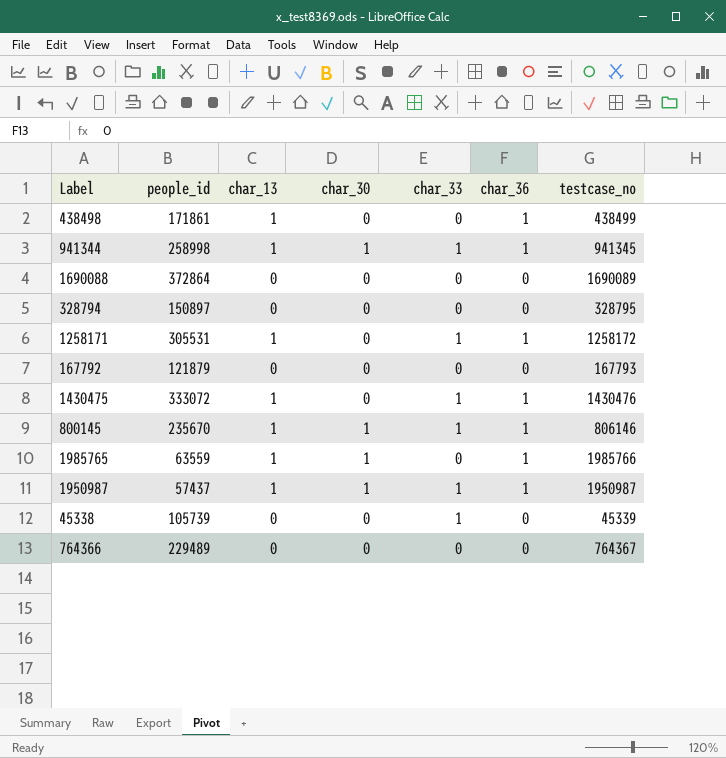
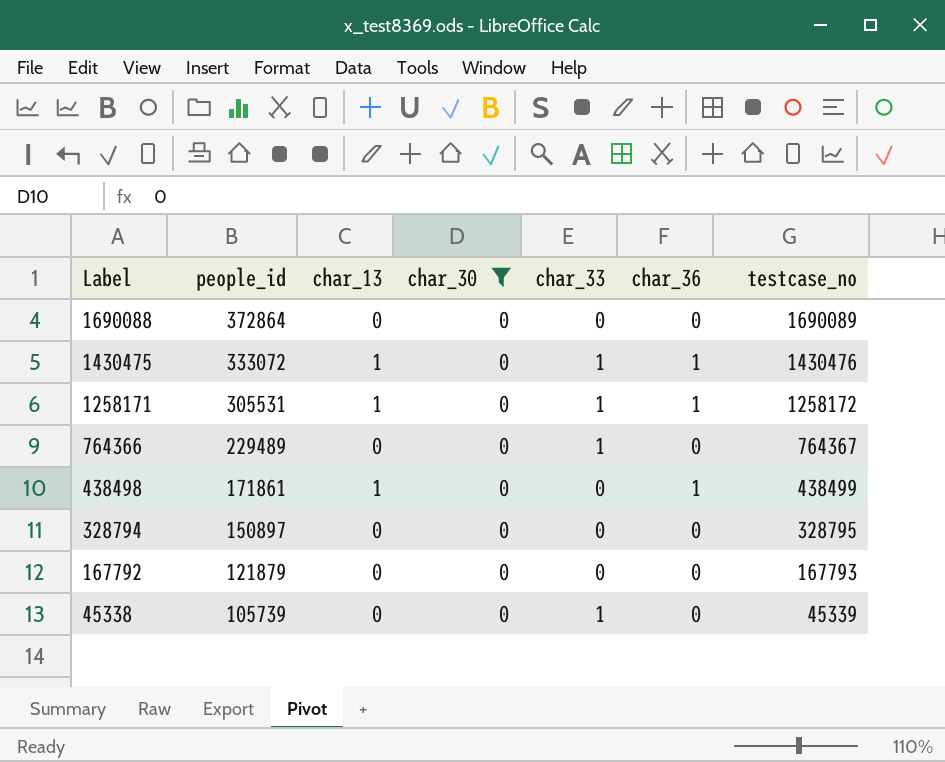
filter: none -> char_30 = 0
row order: none -> Label descending
764366 | char_33: 0 -> 1

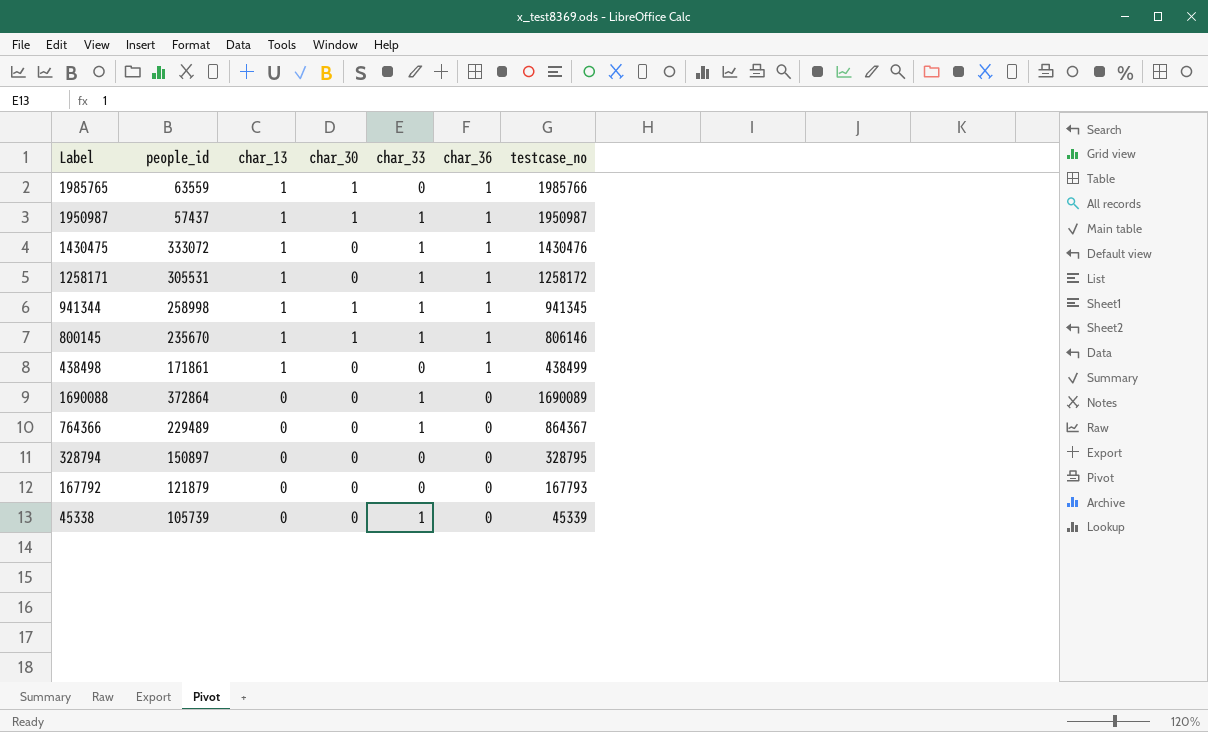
filter: char_30 = 0 -> none
row order: Label descending -> char_13 descending
1690088 | char_33: 0 -> 1
764366 | testcase_no: 764367 -> 864367

